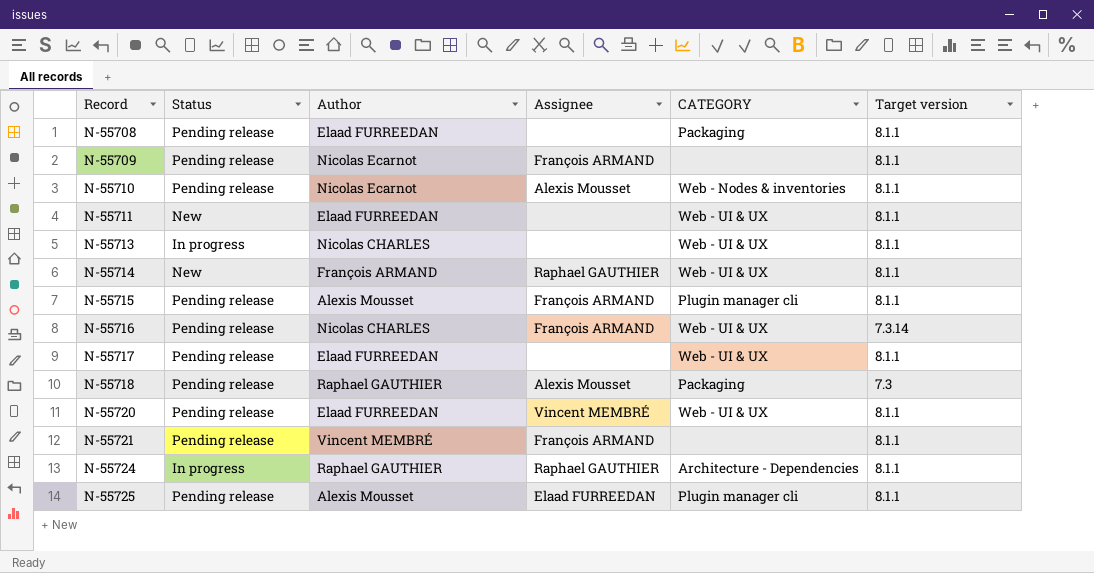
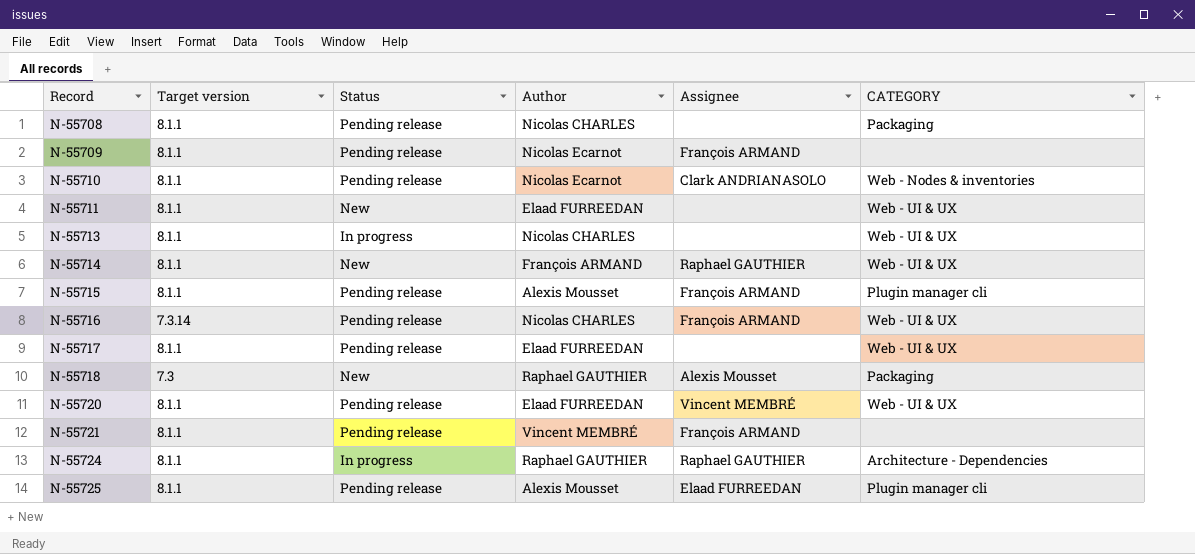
column Target version | position: 6 -> 2
N-55708 | Author: Elaad FURREEDAN -> Nicolas CHARLES
N-55710 | Assignee: Alexis Mousset -> Clark ANDRIANASOLO
N-55718 | Status: Pending release -> New

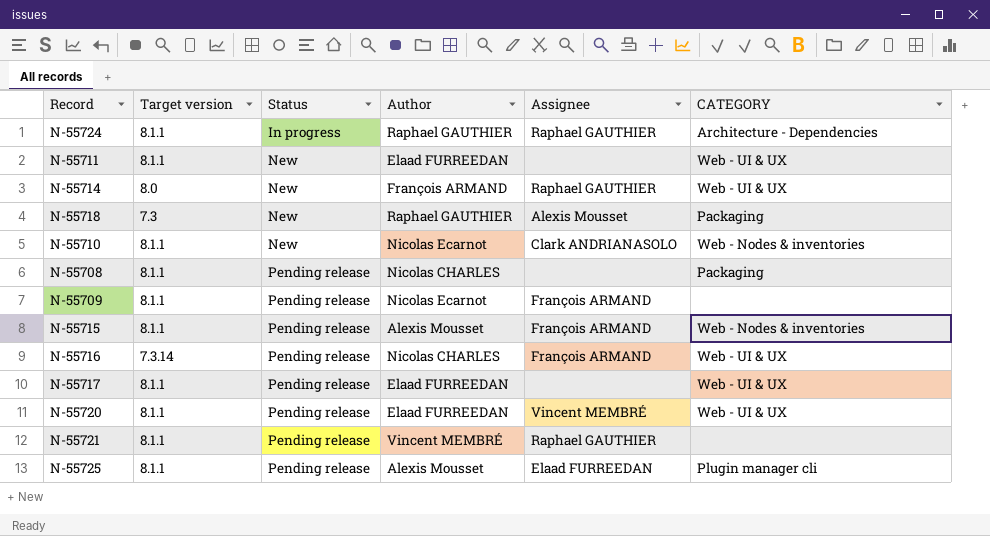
row order: Record ascending -> Status ascending
row N-55713: 8.1.1 | In progress | Nicolas CHARLES | none | Web - UI & UX -> none
N-55714 | Target version: 8.1.1 -> 8.0
N-55710 | Status: Pending release -> New
N-55715 | CATEGORY: Plugin manager cli -> Web - Nodes & inventories
N-55721 | Assignee: François ARMAND -> Raphael GAUTHIER

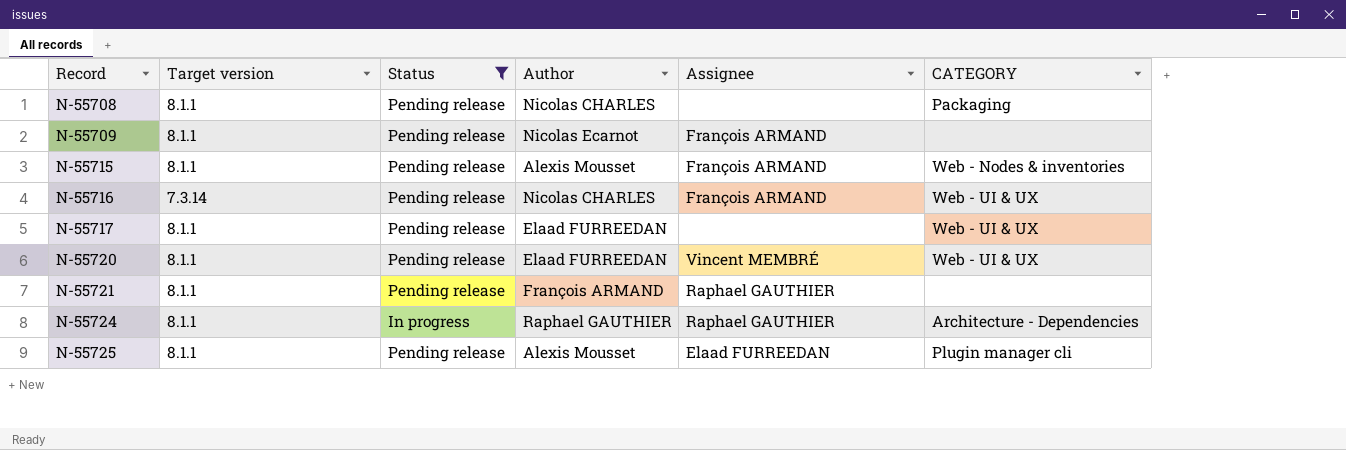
filter: none -> Status != New
row order: Status ascending -> Record ascending
N-55721 | Author: Vincent MEMBRÉ -> François ARMAND

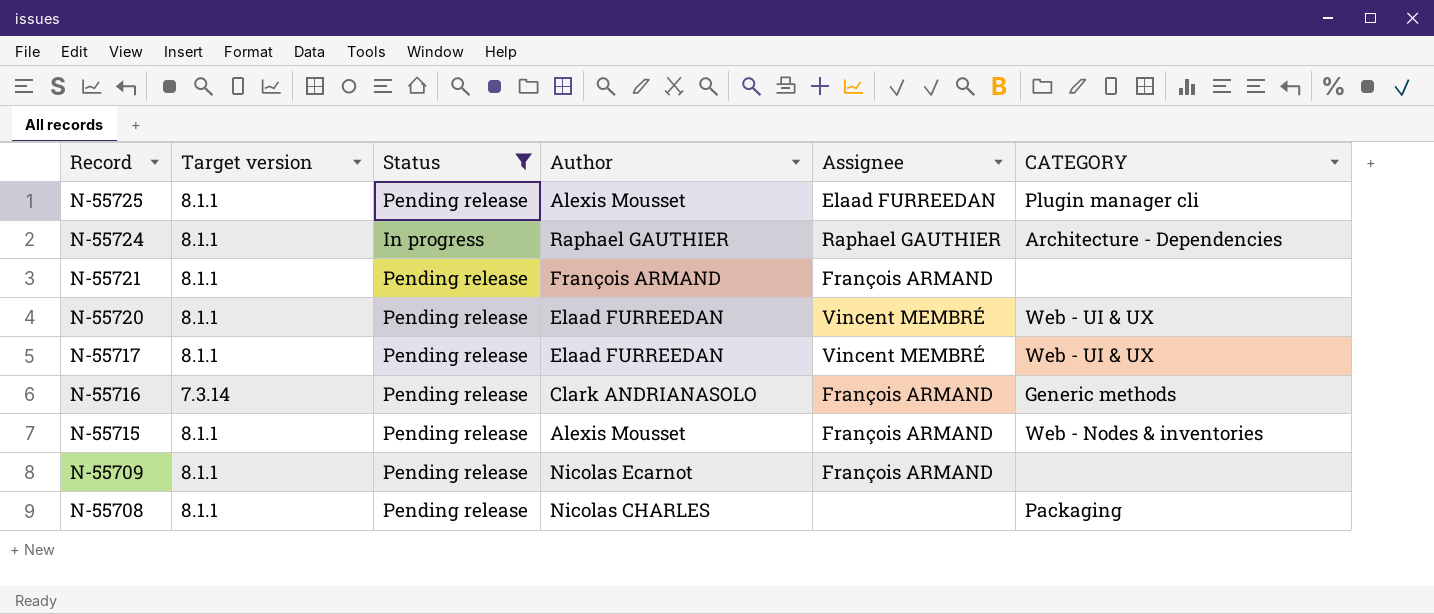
row order: Record ascending -> Record descending
N-55721 | Assignee: Raphael GAUTHIER -> François ARMAND
N-55717 | Assignee: none -> Vincent MEMBRÉ
N-55716 | Author: Nicolas CHARLES -> Clark ANDRIANASOLO
N-55716 | CATEGORY: Web - UI & UX -> Generic methods

